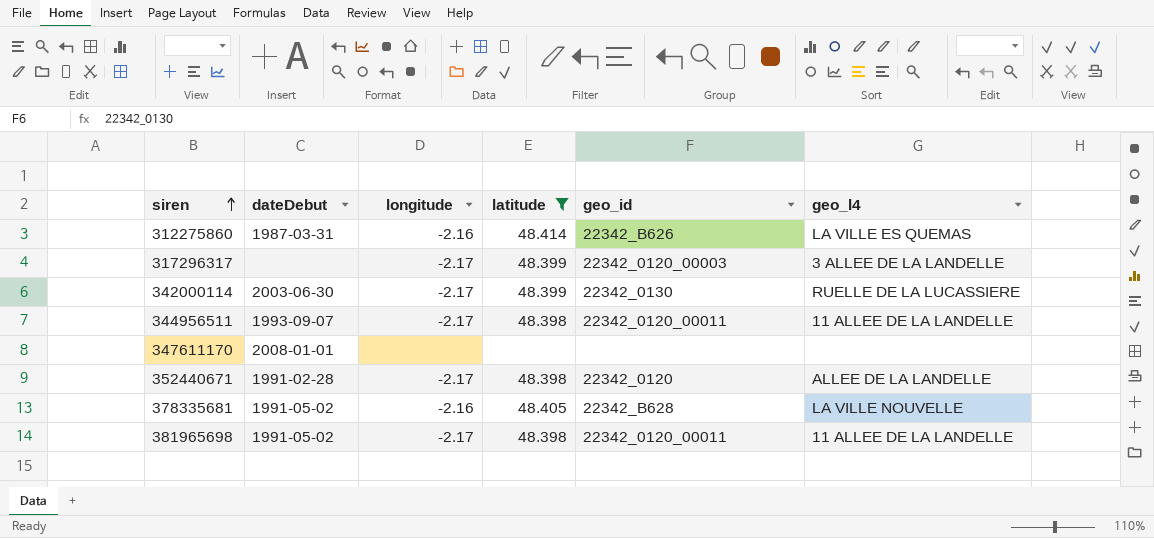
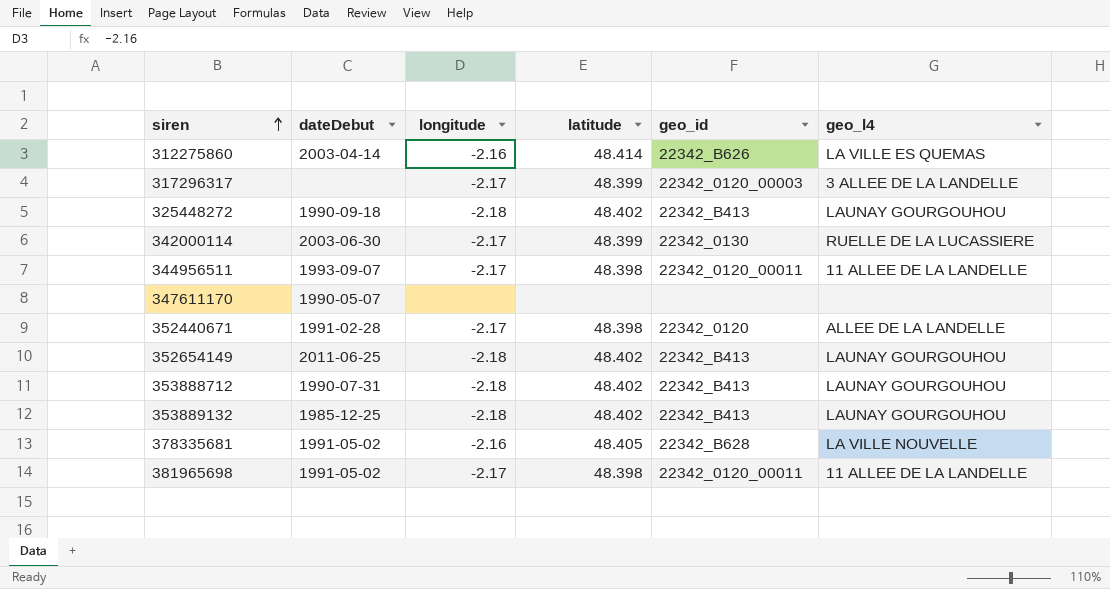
filter: latitude != 48.402 -> none
312275860 | dateDebut: 1987-03-31 -> 2003-04-14
347611170 | dateDebut: 2008-01-01 -> 1990-05-07

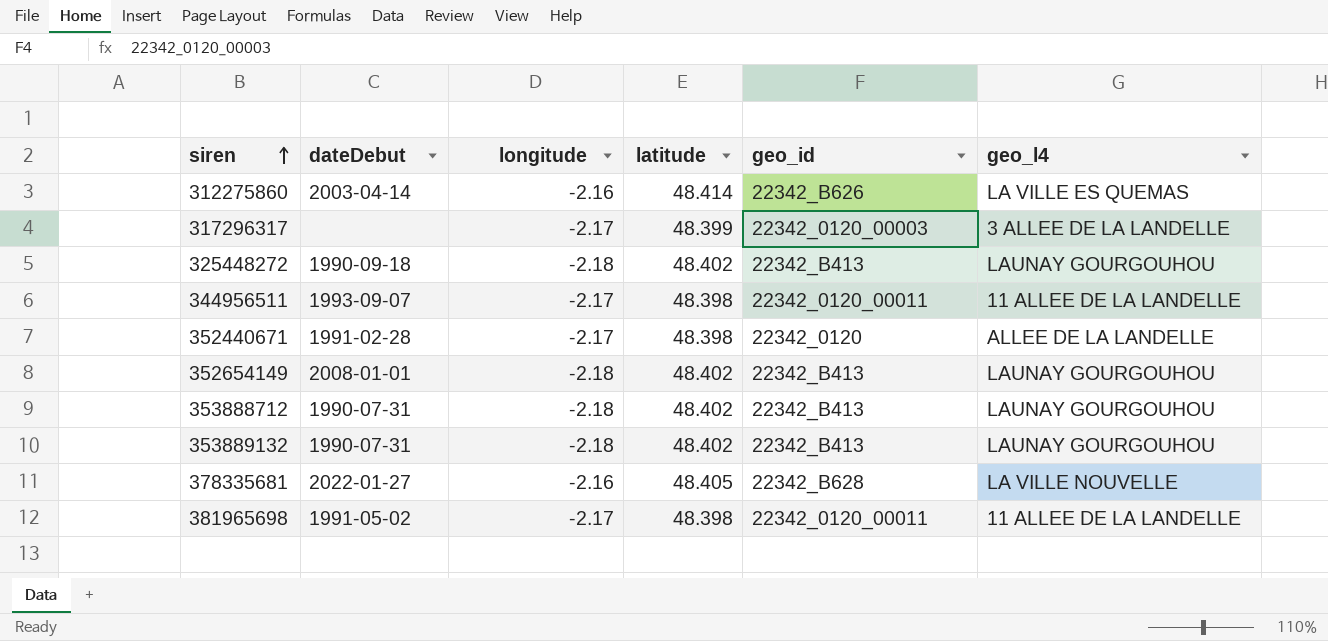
row 342000114: 2003-06-30 | -2.17 | 48.399 | 22342_0130 | RUELLE DE LA LUCASSIERE -> none
row 347611170: 1990-05-07 | none | none | none | none -> none
352654149 | dateDebut: 2011-06-25 -> 2008-01-01
353889132 | dateDebut: 1985-12-25 -> 1990-07-31
378335681 | dateDebut: 1991-05-02 -> 2022-01-27

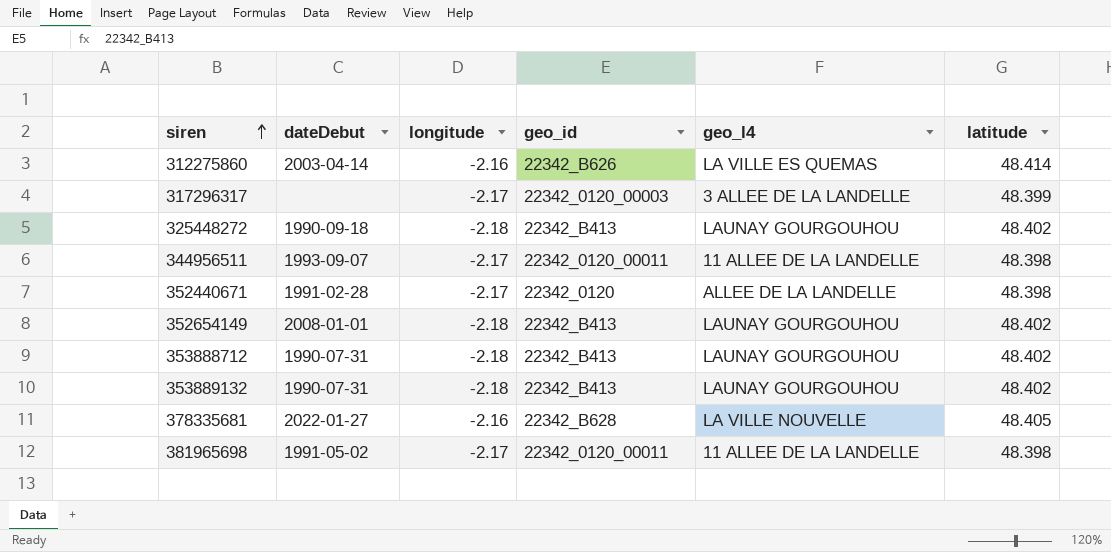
column latitude | position: 4 -> 6

